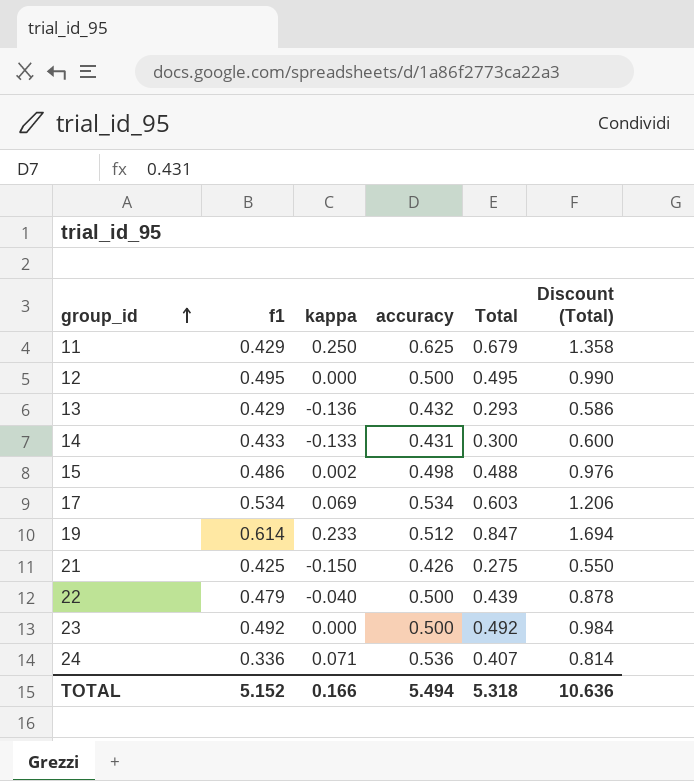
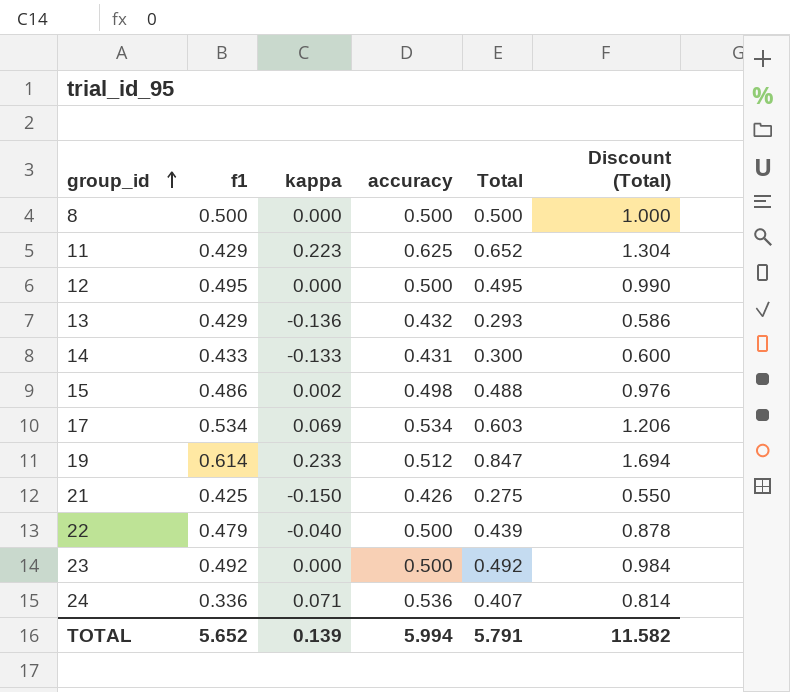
row 8: none -> 0.500 | 0.000 | 0.500 | 0.500 | 1.000
11 | kappa: 0.250 -> 0.223
11 | Total: 0.679 -> 0.652
11 | Discount (Total): 1.358 -> 1.304
TOTAL | f1: 5.152 -> 5.652
TOTAL | kappa: 0.166 -> 0.139
TOTAL | accuracy: 5.494 -> 5.994
TOTAL | Total: 5.318 -> 5.791
TOTAL | Discount (Total): 10.636 -> 11.582

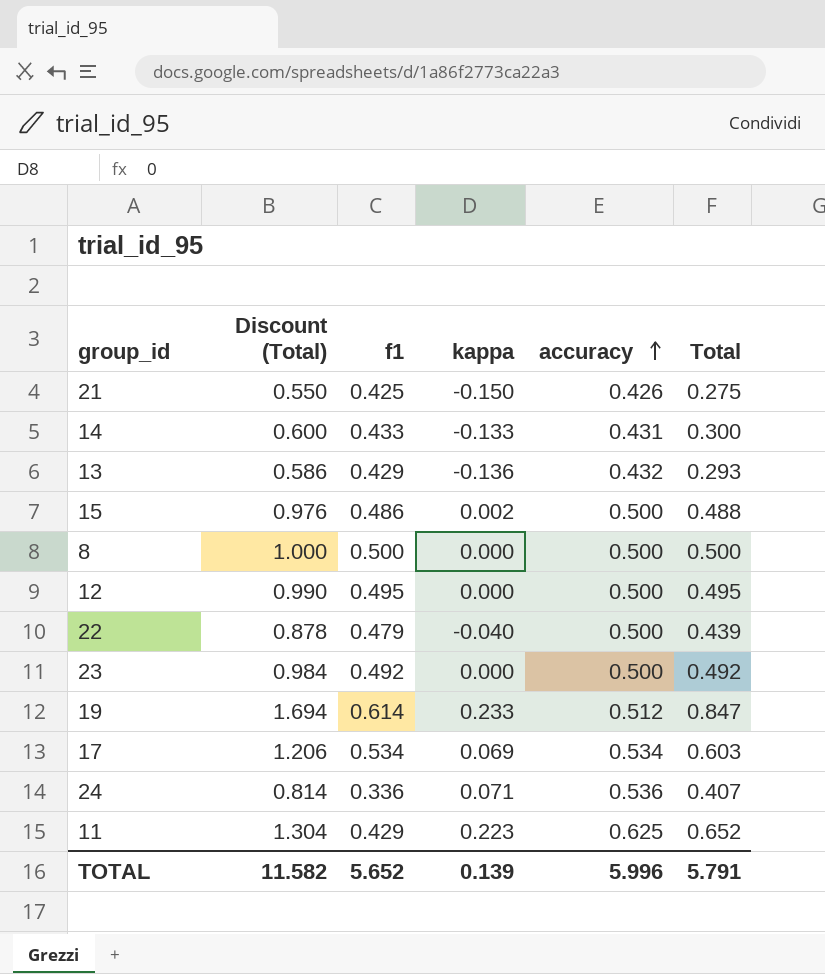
row order: group_id ascending -> accuracy ascending
column Discount (Total) | position: 6 -> 2
15 | accuracy: 0.498 -> 0.500
TOTAL | accuracy: 5.994 -> 5.996

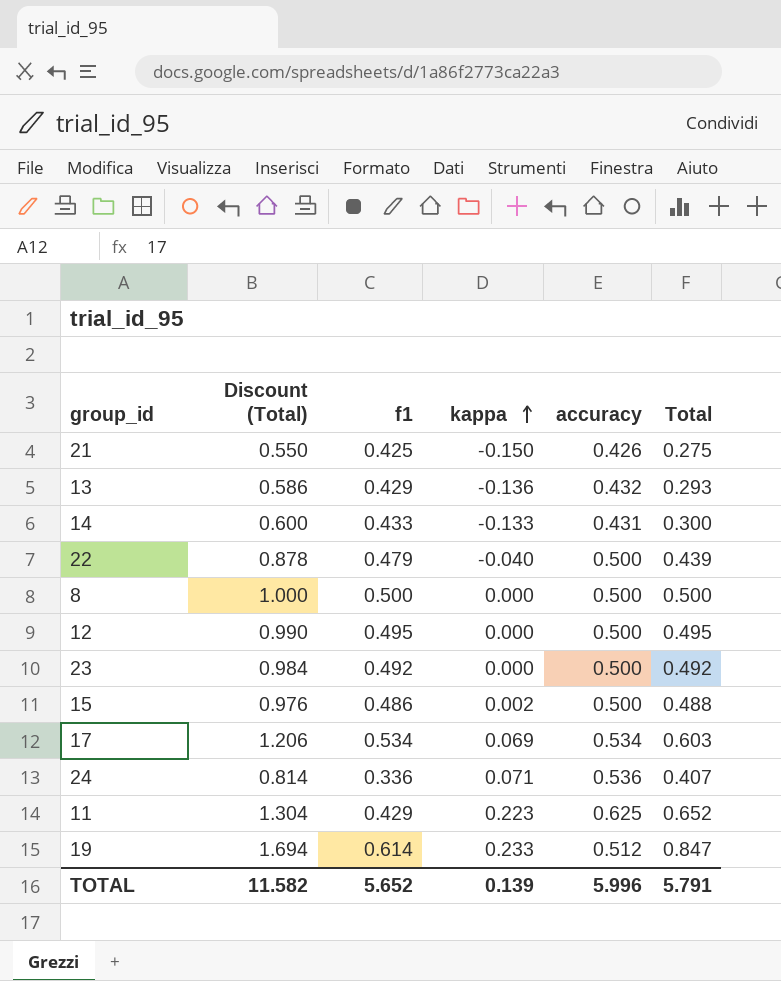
row order: accuracy ascending -> kappa ascending

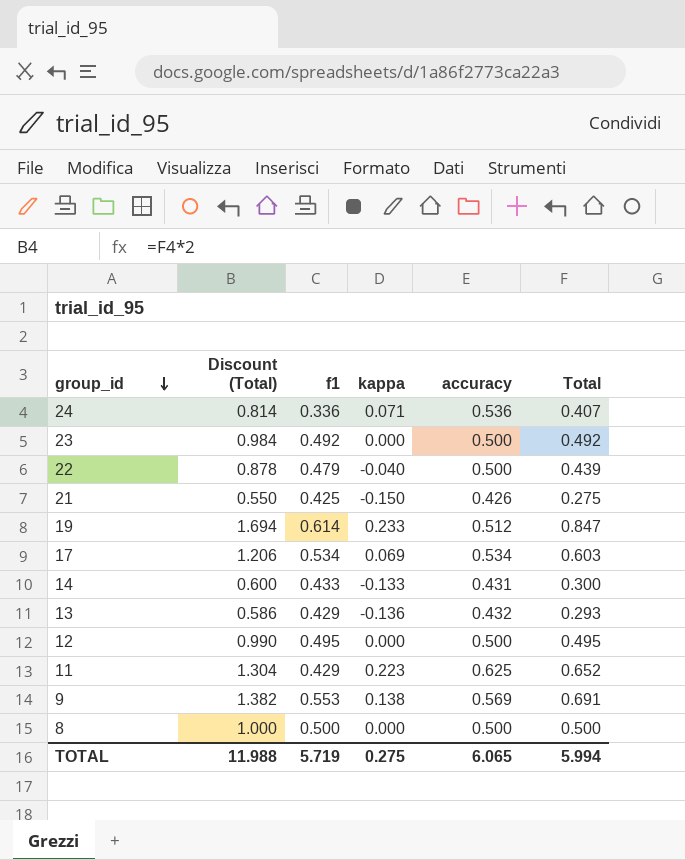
row order: kappa ascending -> group_id descending
row 15: 0.976 | 0.486 | 0.002 | 0.500 | 0.488 -> none
row 9: none -> 1.382 | 0.553 | 0.138 | 0.569 | 0.691
TOTAL | Discount (Total): 11.582 -> 11.988
TOTAL | f1: 5.652 -> 5.719
TOTAL | kappa: 0.139 -> 0.275
TOTAL | accuracy: 5.996 -> 6.065
TOTAL | Total: 5.791 -> 5.994

